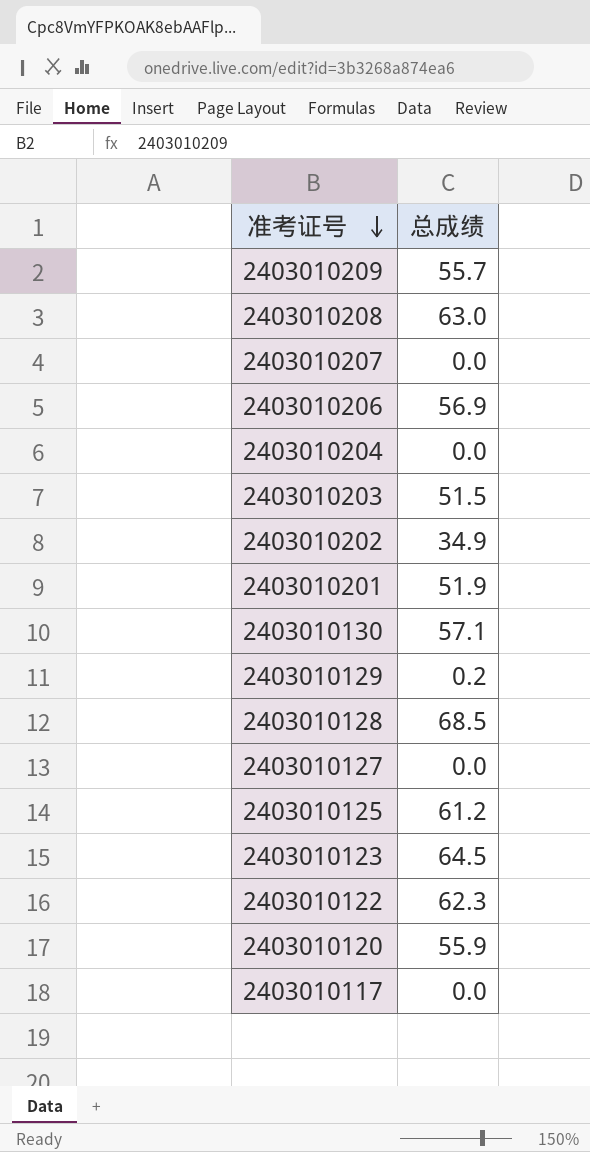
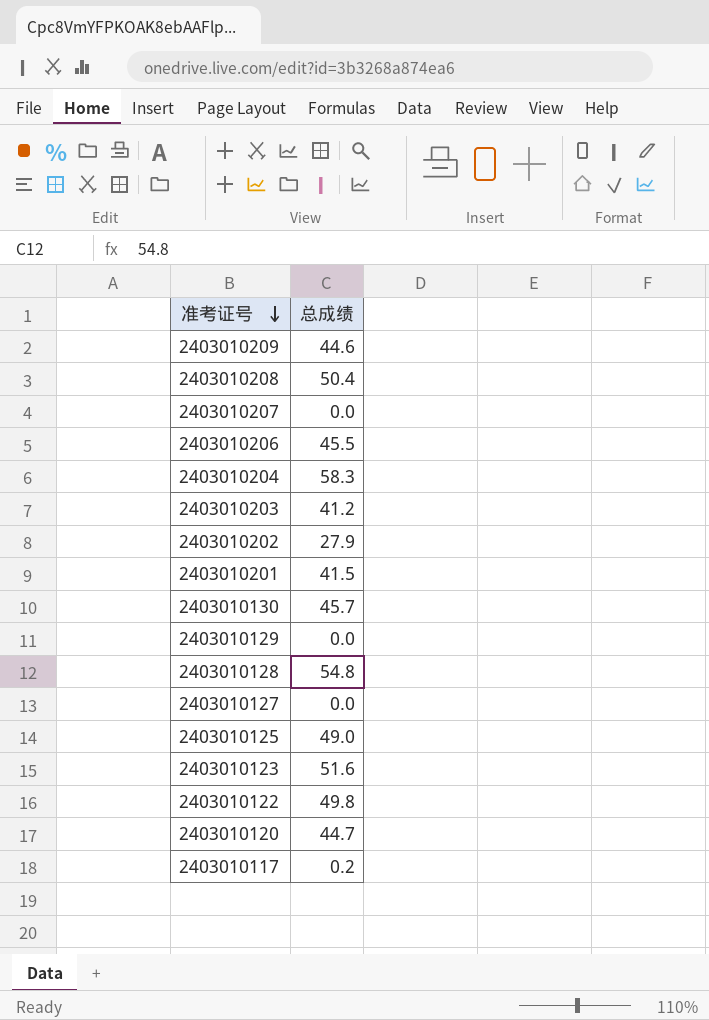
2403010209 | 总成绩: 55.7 -> 44.6
2403010208 | 总成绩: 63.0 -> 50.4
2403010206 | 总成绩: 56.9 -> 45.5
2403010204 | 总成绩: 0.0 -> 58.3
2403010203 | 总成绩: 51.5 -> 41.2
2403010202 | 总成绩: 34.9 -> 27.9
2403010201 | 总成绩: 51.9 -> 41.5
2403010130 | 总成绩: 57.1 -> 45.7
2403010129 | 总成绩: 0.2 -> 0.0
2403010128 | 总成绩: 68.5 -> 54.8
2403010125 | 总成绩: 61.2 -> 49.0
2403010123 | 总成绩: 64.5 -> 51.6
2403010122 | 总成绩: 62.3 -> 49.8
2403010120 | 总成绩: 55.9 -> 44.7
2403010117 | 总成绩: 0.0 -> 0.2

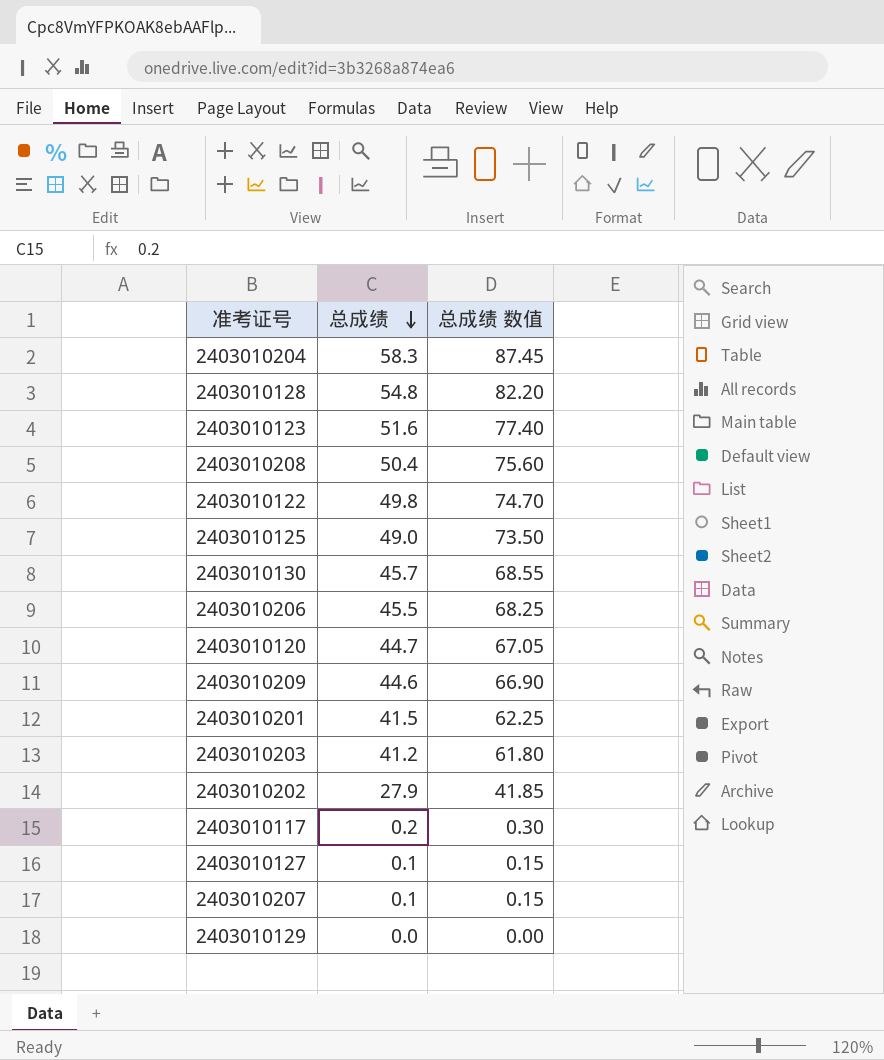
row order: 准考证号 descending -> 总成绩 descending
column 总成绩 数值 | formula: none -> [总成绩] * 1.5
2403010127 | 总成绩: 0.0 -> 0.1
2403010207 | 总成绩: 0.0 -> 0.1

